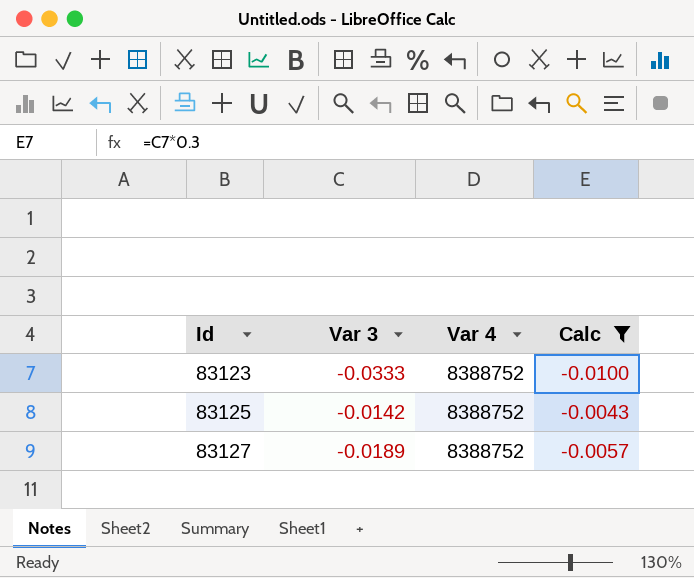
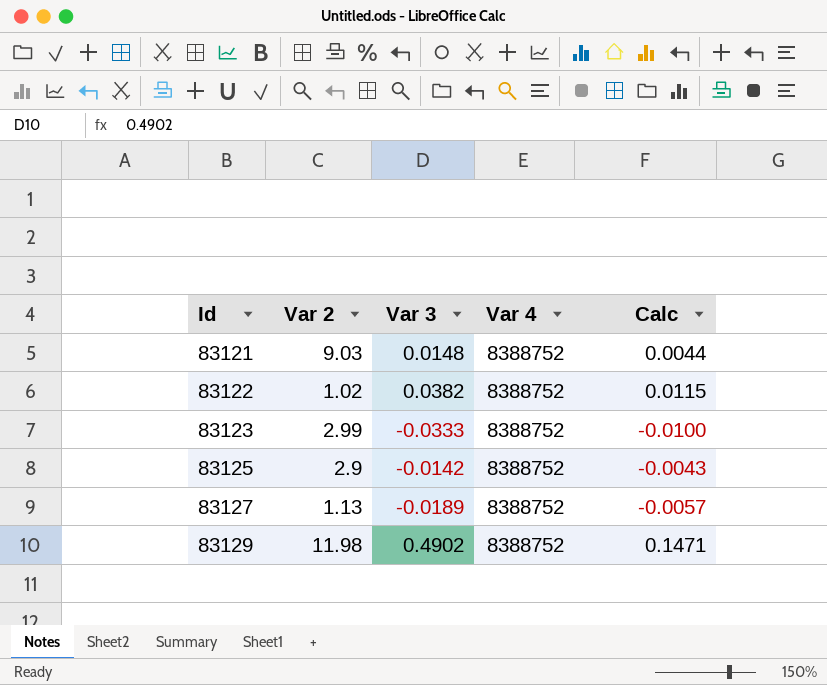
filter: Calc <= -0.0043 -> none
column Var 2 | position: none -> 2

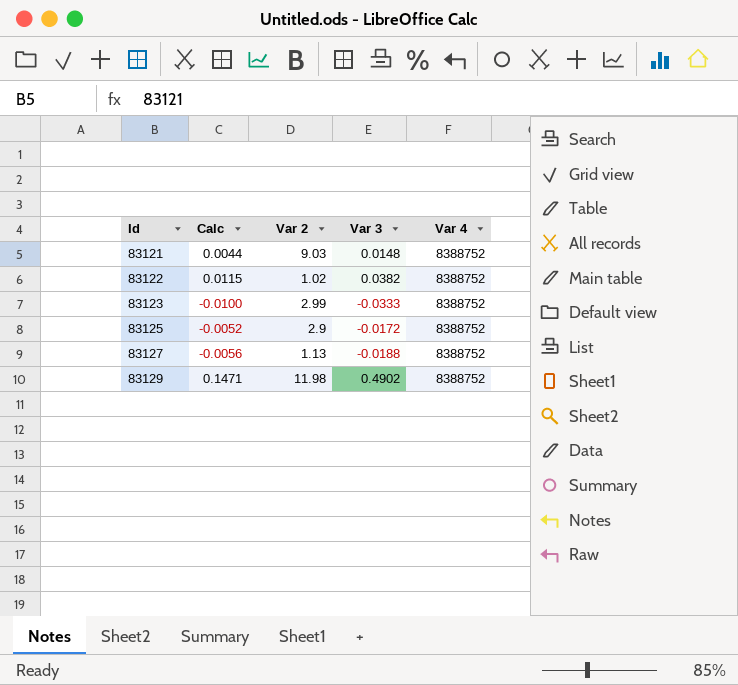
column Calc | position: 5 -> 2
83125 | Calc: -0.0043 -> -0.0052
83125 | Var 3: -0.0142 -> -0.0172
83127 | Calc: -0.0057 -> -0.0056
83127 | Var 3: -0.0189 -> -0.0188

